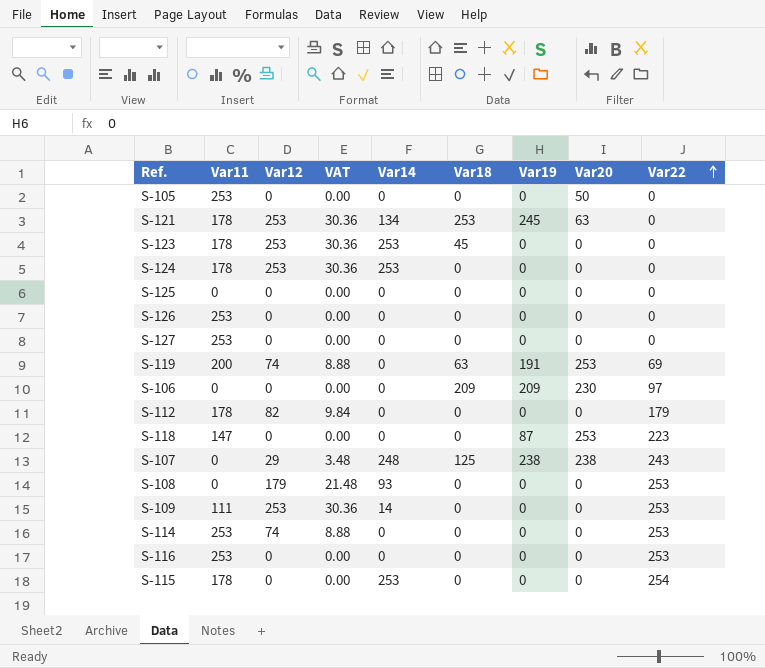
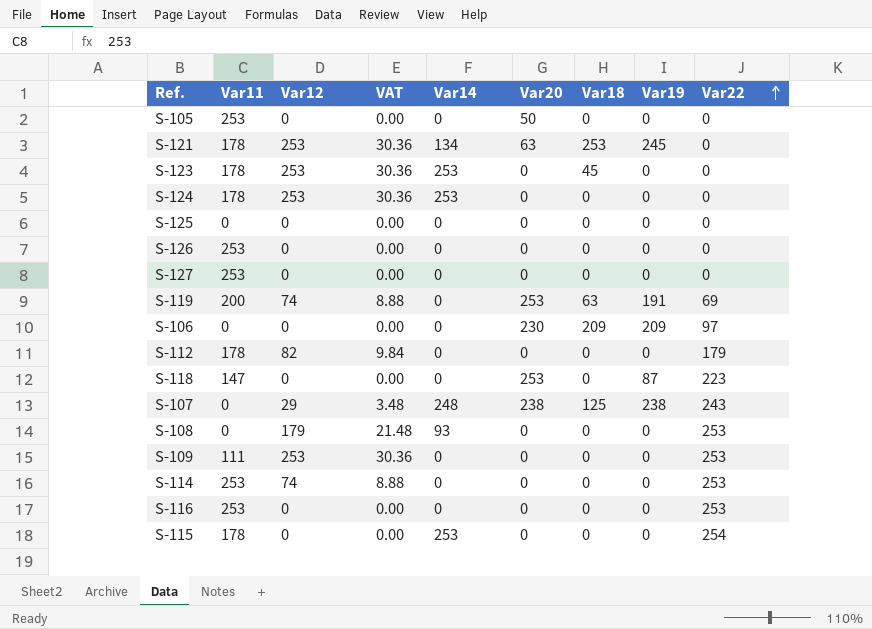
column Var20 | position: 8 -> 6
S-109 | Var14: 14 -> 0

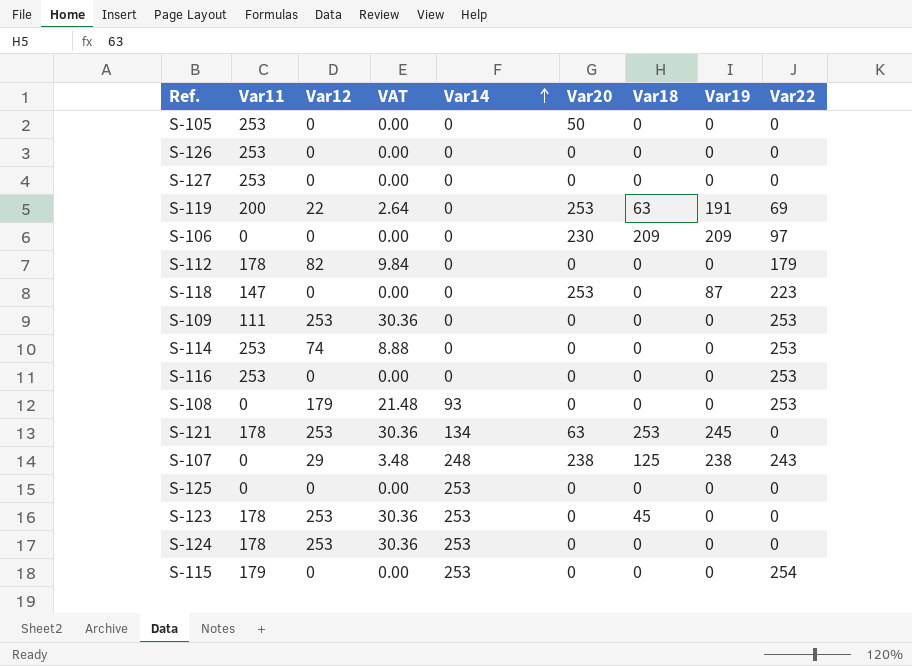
row order: Var22 ascending -> Var14 ascending
S-119 | Var12: 74 -> 22
S-119 | VAT: 8.88 -> 2.64
S-125 | Var14: 0 -> 253
S-115 | Var11: 178 -> 179

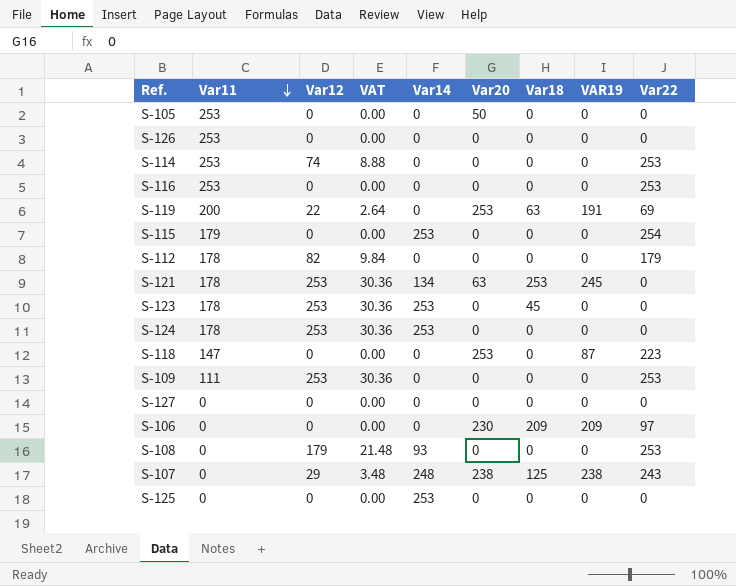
row order: Var14 ascending -> Var11 descending
column name: Var19 -> VAR19
S-127 | Var11: 253 -> 0

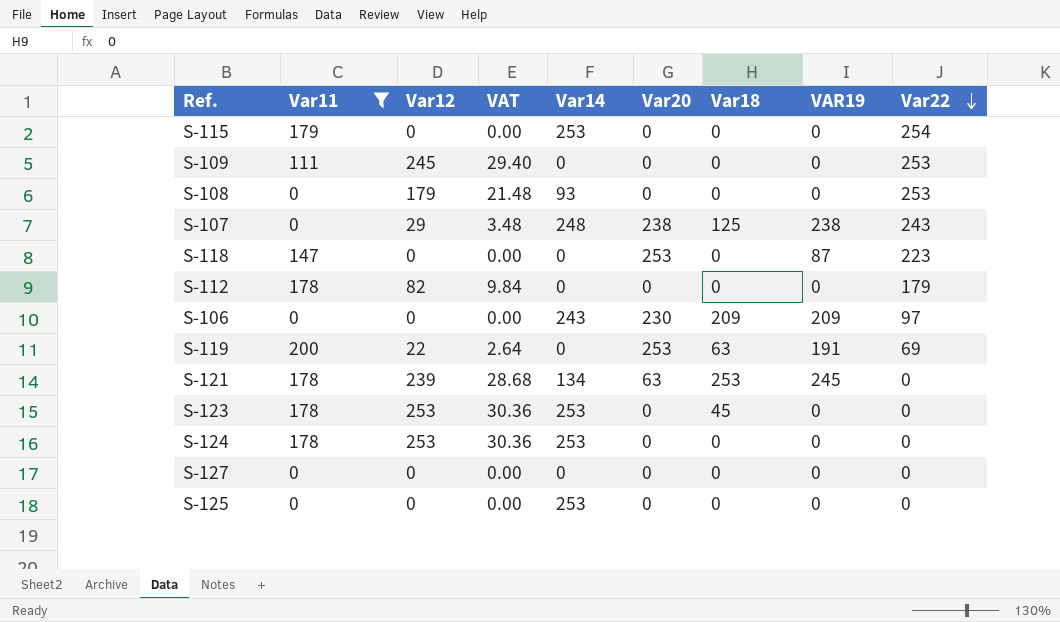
filter: none -> Var11 != 253
row order: Var11 descending -> Var22 descending
S-109 | Var12: 253 -> 245
S-109 | VAT: 30.36 -> 29.40
S-106 | Var14: 0 -> 243
S-121 | Var12: 253 -> 239
S-121 | VAT: 30.36 -> 28.68

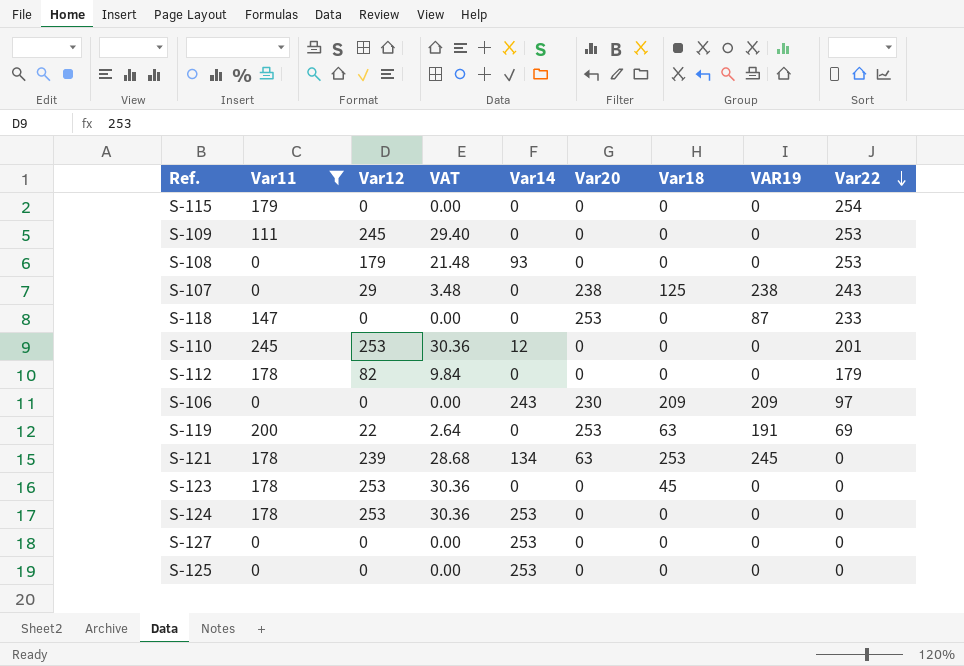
S-115 | Var14: 253 -> 0
S-107 | Var14: 248 -> 0
S-118 | Var22: 223 -> 233
row S-110: none -> 245 | 253 | 30.36 | 12 | 0 | 0 | 0 | 201
S-123 | Var14: 253 -> 0
S-127 | Var14: 0 -> 253

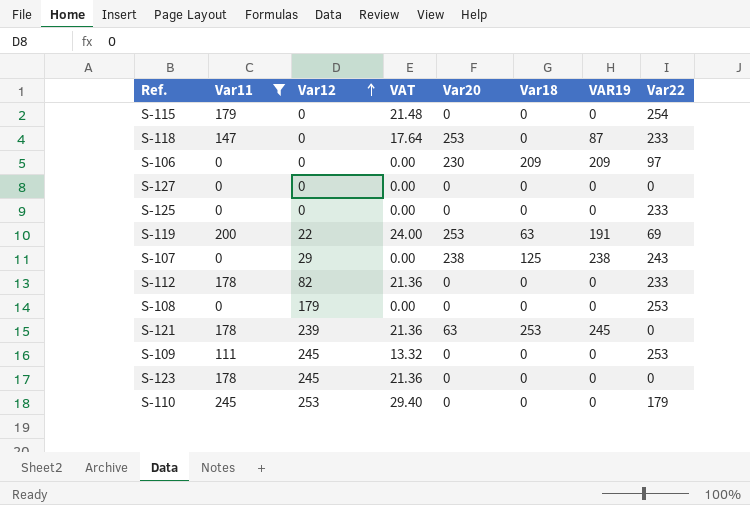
row order: Var22 descending -> Var12 ascending
column Var14 | position: 5 -> none
column VAT | formula: [Var12] * 0.12 -> [Var11] * 0.12
row S-124: 178 | 253 | 30.36 | 253 | 0 | 0 | 0 | 0 -> none
S-125 | Var22: 0 -> 233
S-112 | Var22: 179 -> 233
S-123 | Var12: 253 -> 245
S-123 | Var18: 45 -> 0
S-110 | Var22: 201 -> 179

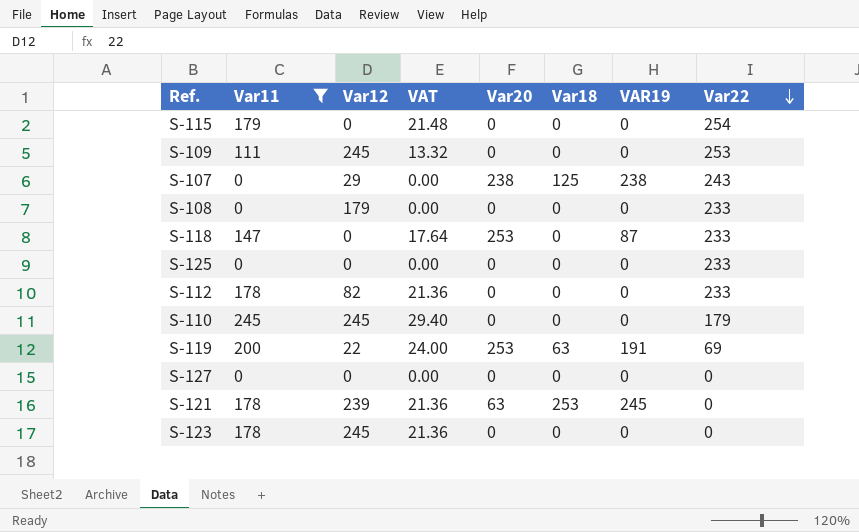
row order: Var12 ascending -> Var22 descending
row S-106: 0 | 0 | 0.00 | 230 | 209 | 209 | 97 -> none
S-108 | Var22: 253 -> 233
S-110 | Var12: 253 -> 245

